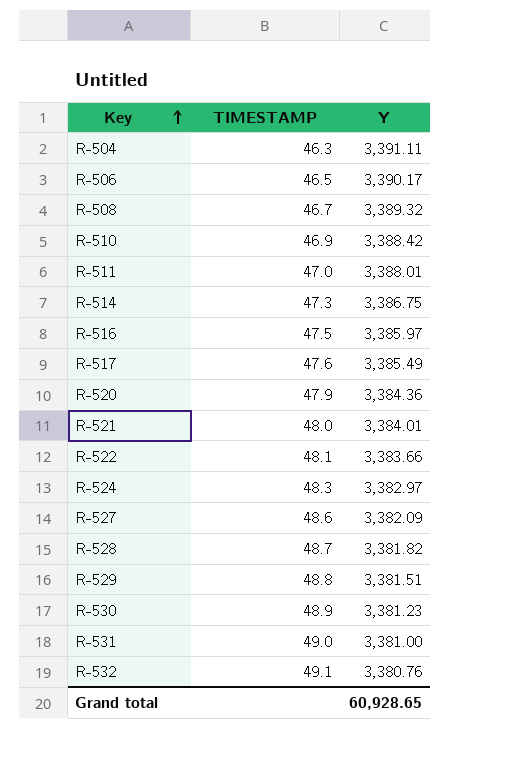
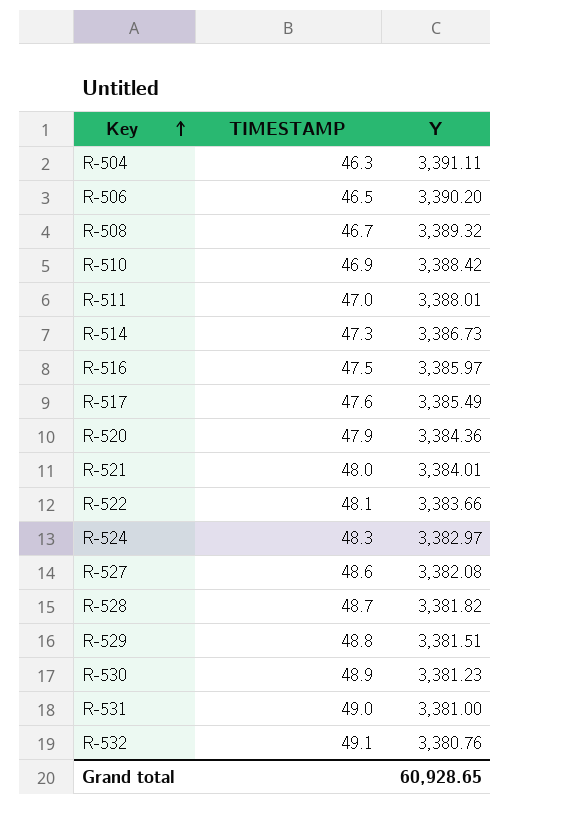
R-506 | Y: 3,390.17 -> 3,390.20
R-514 | Y: 3,386.75 -> 3,386.73
R-527 | Y: 3,382.09 -> 3,382.08

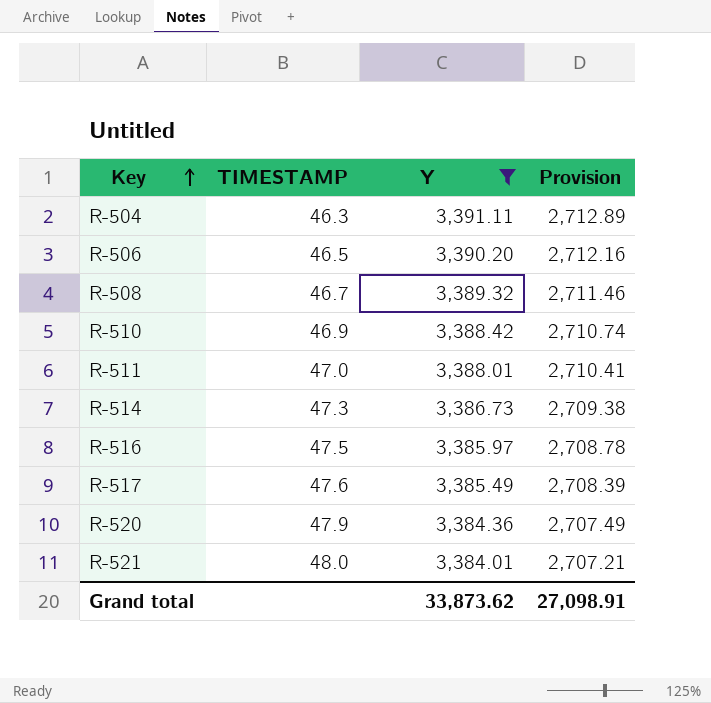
filter: none -> Y >= 3,384.01
column Provision | formula: none -> [Y] * 0.8
Grand total | Y: 60,928.65 -> 33,873.62

